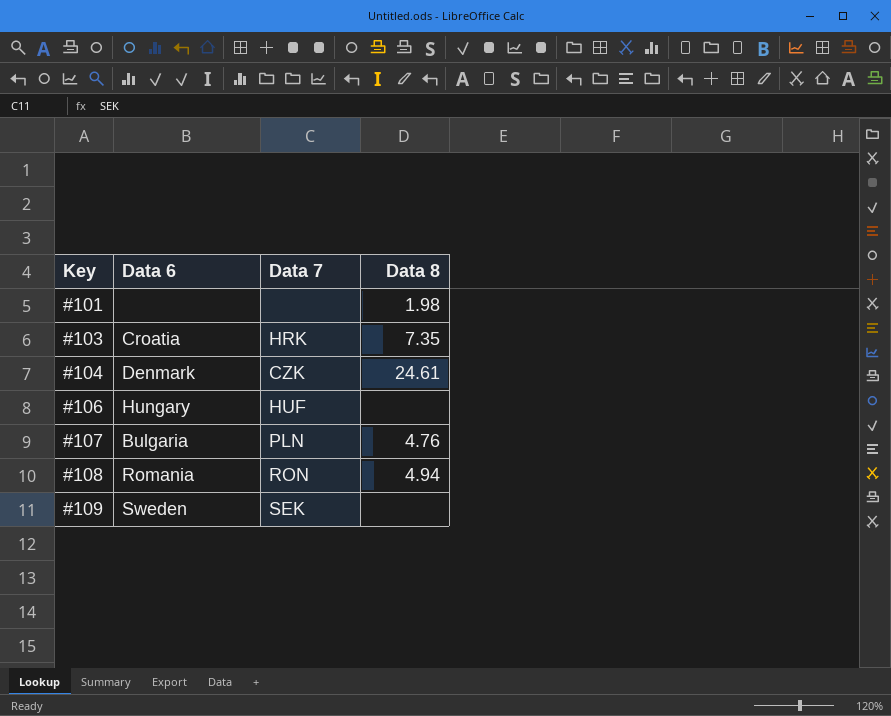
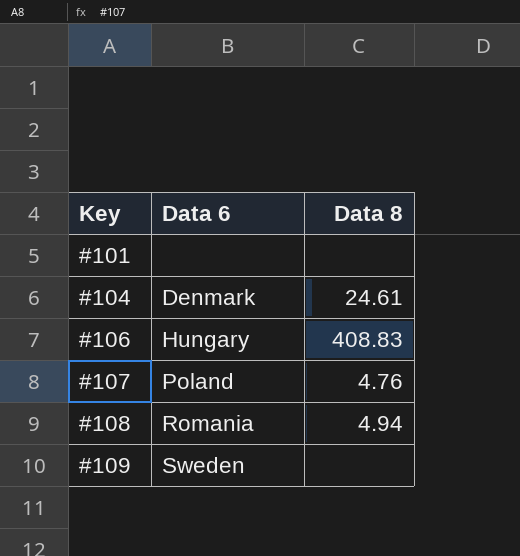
column Data 7 | position: 3 -> none
row #103: Croatia | HRK | 7.35 -> none
#101 | Data 8: 1.98 -> none
#106 | Data 8: none -> 408.83
#107 | Data 6: Bulgaria -> Poland

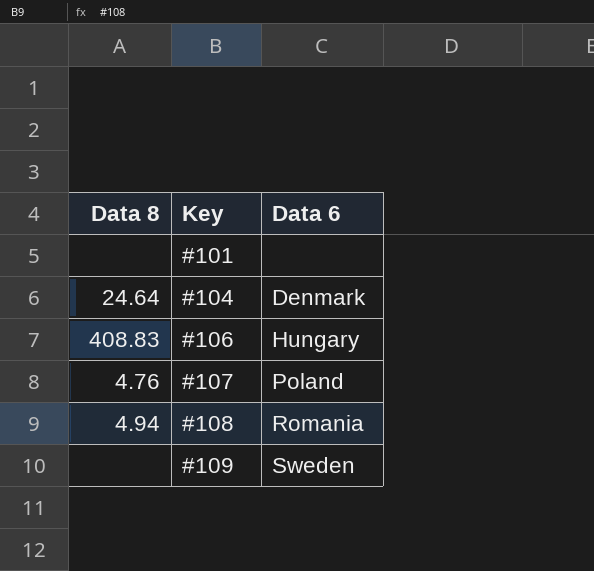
column Data 8 | position: 3 -> 1
#104 | Data 8: 24.61 -> 24.64

